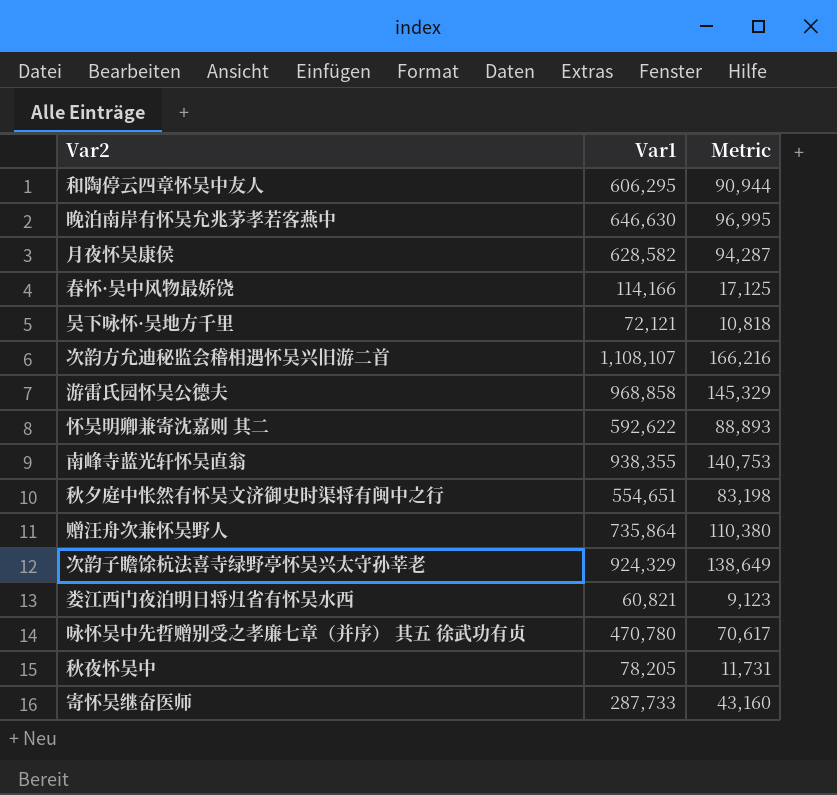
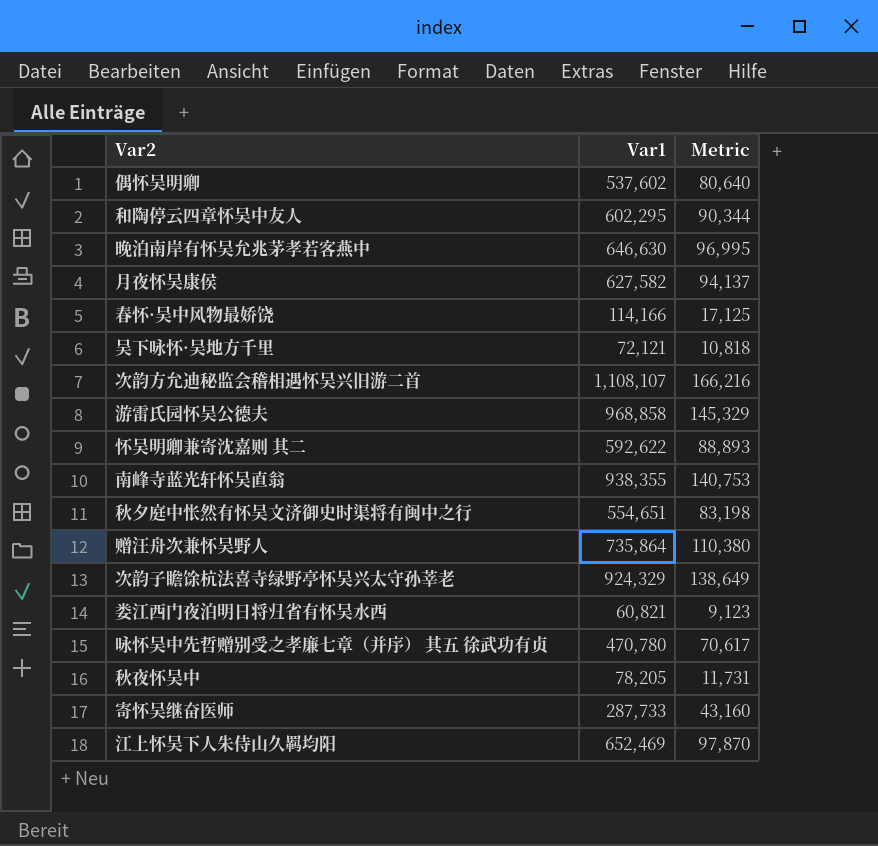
row 偶怀吴明卿: none -> 537,602 | 80,640
和陶停云四章怀吴中友人 | Var1: 606,295 -> 602,295
和陶停云四章怀吴中友人 | Metric: 90,944 -> 90,344
月夜怀吴康侯 | Var1: 628,582 -> 627,582
月夜怀吴康侯 | Metric: 94,287 -> 94,137
row 江上怀吴下人朱侍山久羁均阳: none -> 652,469 | 97,870

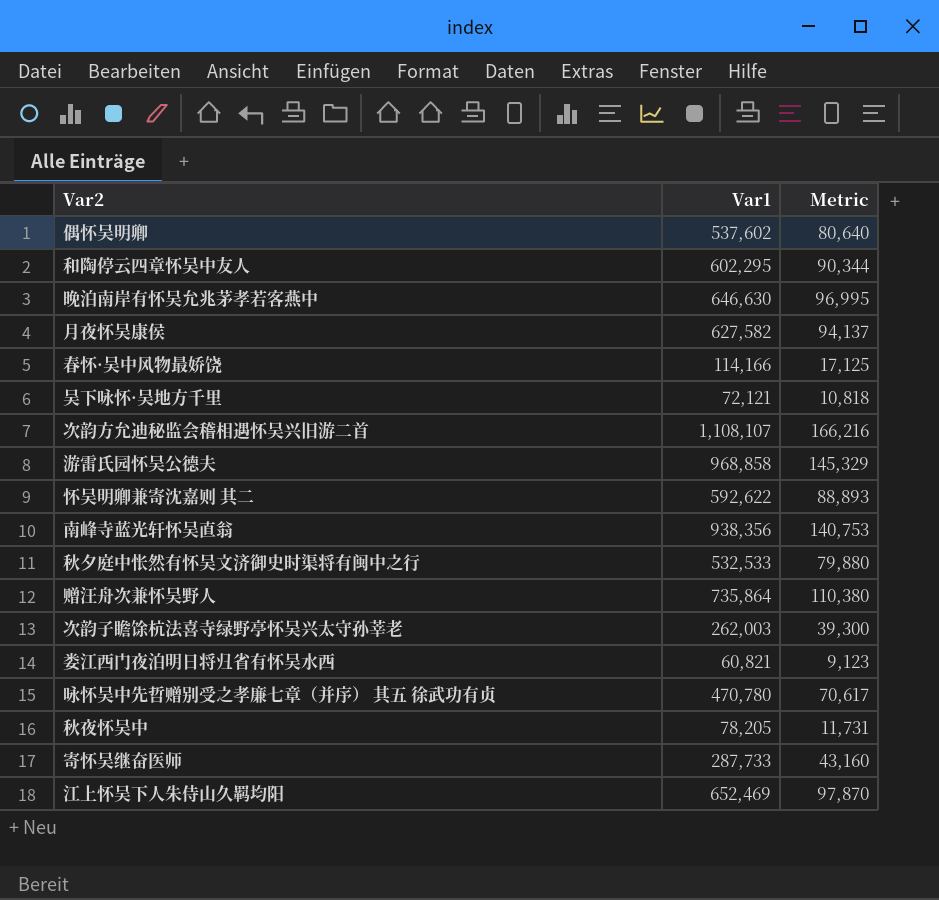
南峰寺蓝光轩怀吴直翁 | Var1: 938,355 -> 938,356
秋夕庭中怅然有怀吴文济御史时渠将有闽中之行 | Var1: 554,651 -> 532,533
秋夕庭中怅然有怀吴文济御史时渠将有闽中之行 | Metric: 83,198 -> 79,880
次韵子瞻馀杭法喜寺绿野亭怀吴兴太守孙莘老 | Var1: 924,329 -> 262,003
次韵子瞻馀杭法喜寺绿野亭怀吴兴太守孙莘老 | Metric: 138,649 -> 39,300

